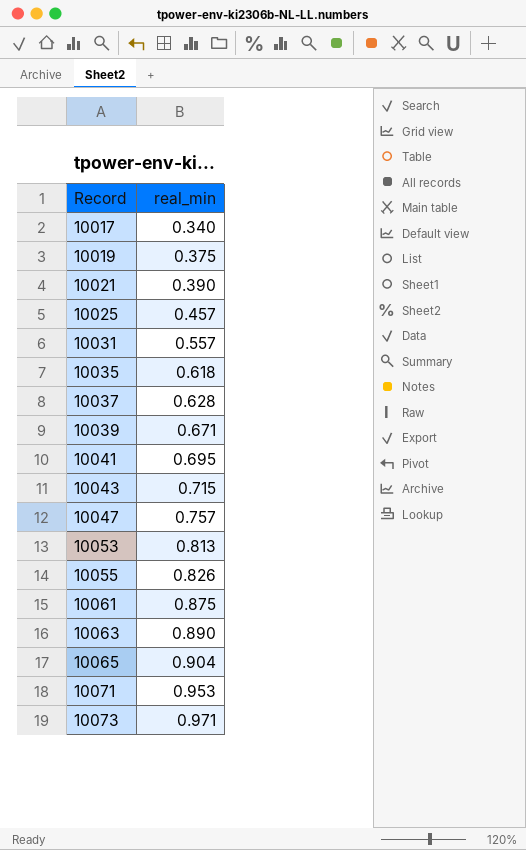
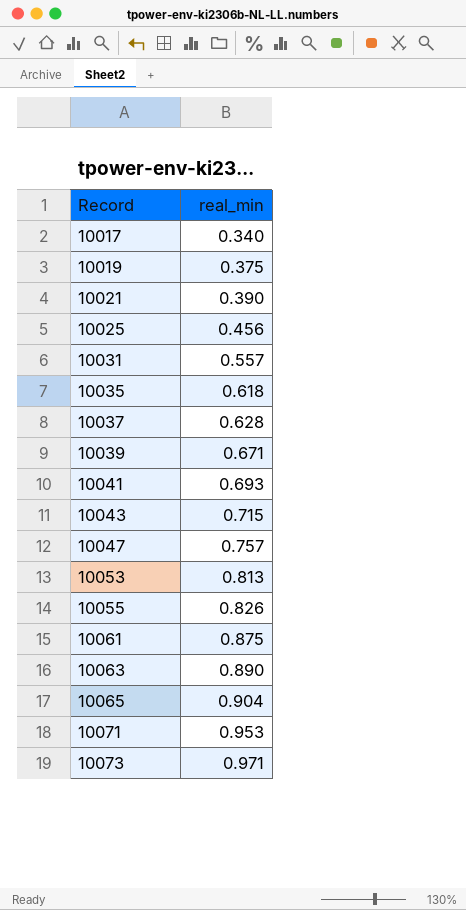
10025 | real_min: 0.457 -> 0.456
10041 | real_min: 0.695 -> 0.693

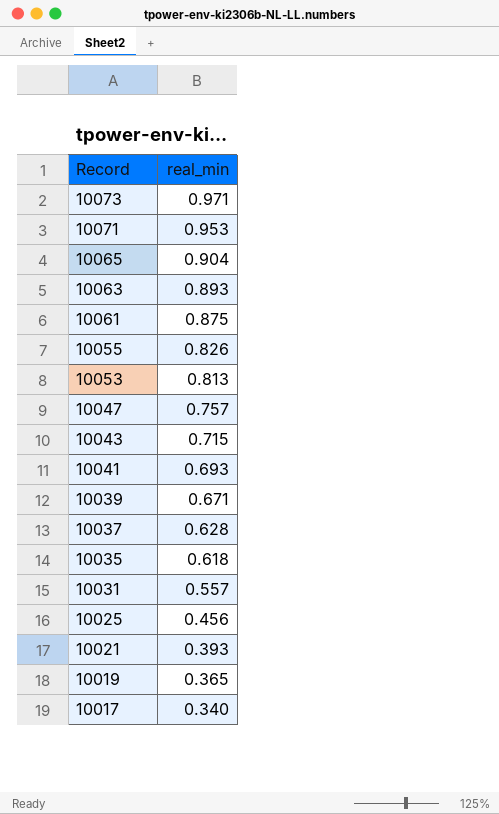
row order: Record ascending -> Record descending
10063 | real_min: 0.890 -> 0.893
10021 | real_min: 0.390 -> 0.393
10019 | real_min: 0.375 -> 0.365

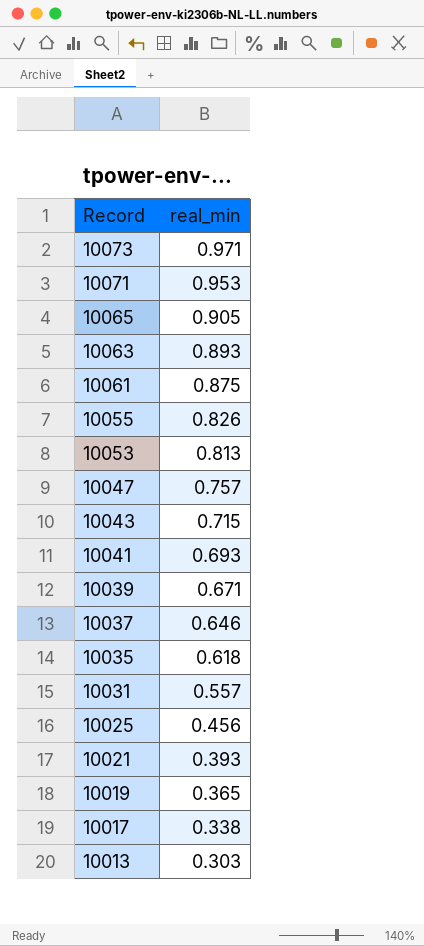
10065 | real_min: 0.904 -> 0.905
10037 | real_min: 0.628 -> 0.646
10017 | real_min: 0.340 -> 0.338
row 10013: none -> 0.303

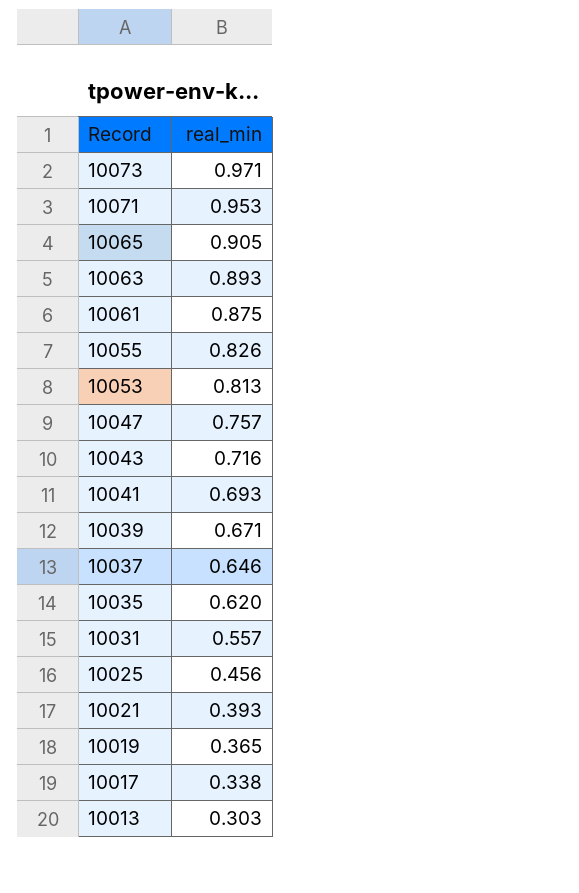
10043 | real_min: 0.715 -> 0.716
10035 | real_min: 0.618 -> 0.620

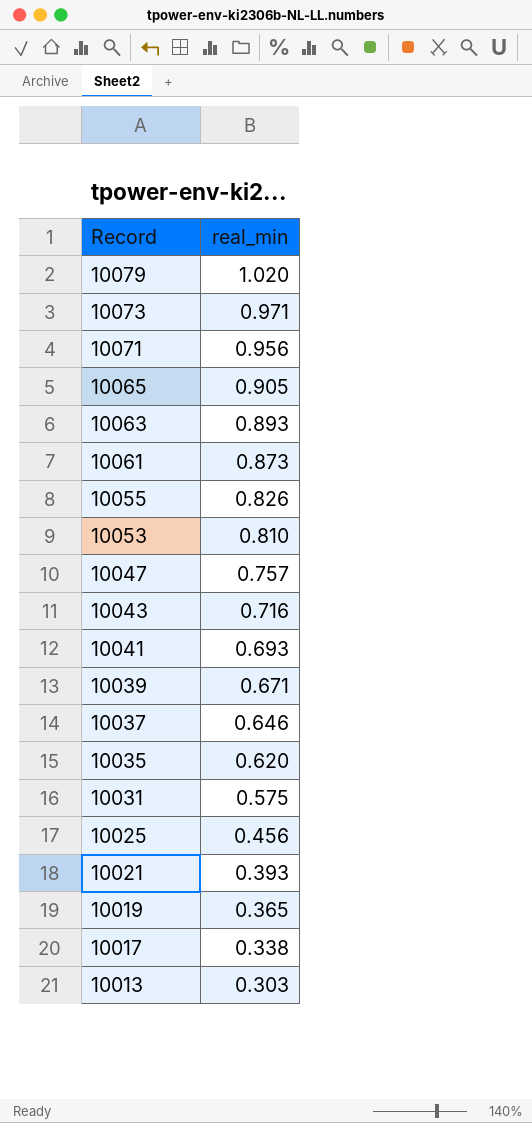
row 10079: none -> 1.020
10071 | real_min: 0.953 -> 0.956
10061 | real_min: 0.875 -> 0.873
10053 | real_min: 0.813 -> 0.810
10031 | real_min: 0.557 -> 0.575

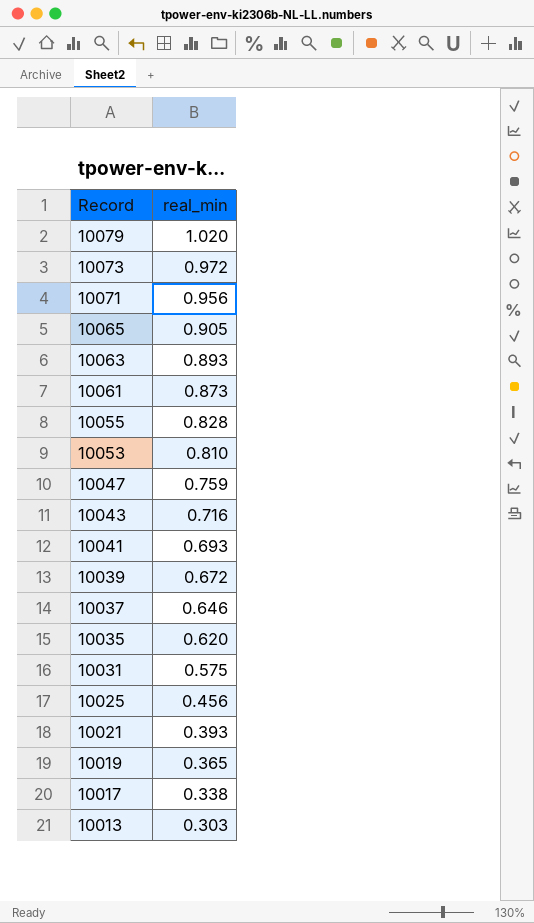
10073 | real_min: 0.971 -> 0.972
10055 | real_min: 0.826 -> 0.828
10047 | real_min: 0.757 -> 0.759
10039 | real_min: 0.671 -> 0.672

